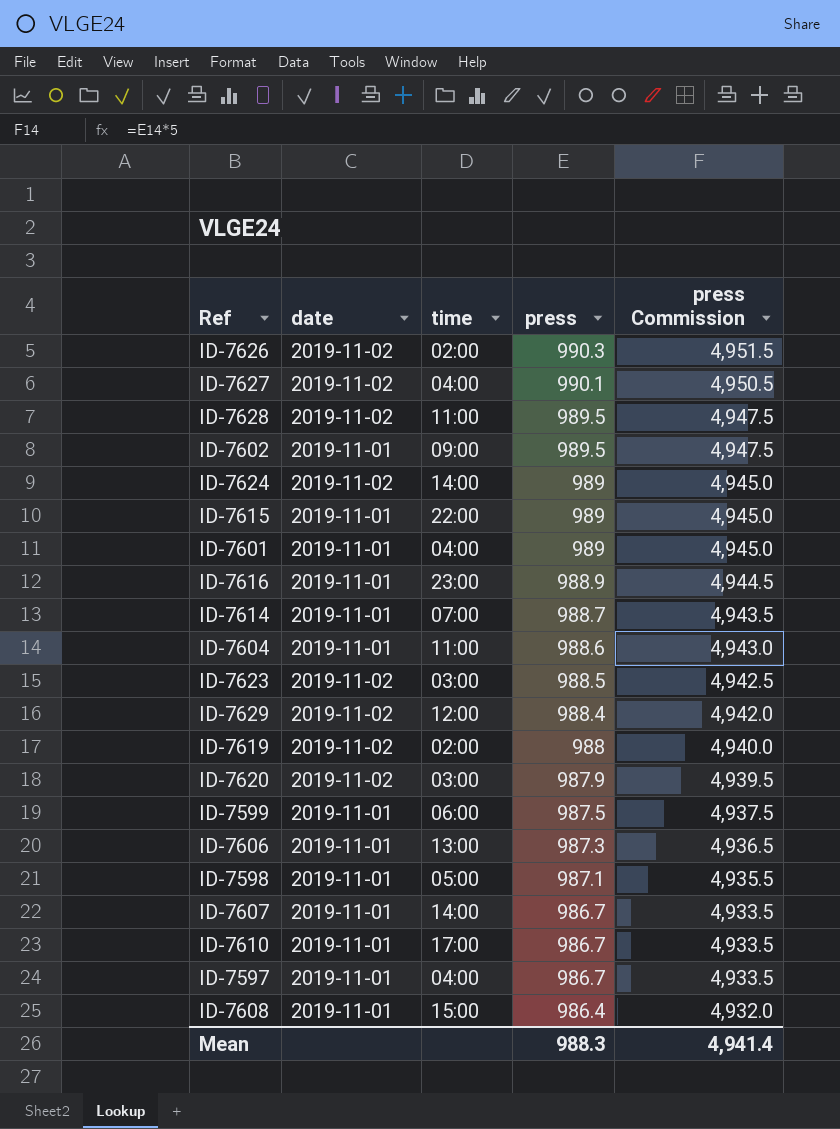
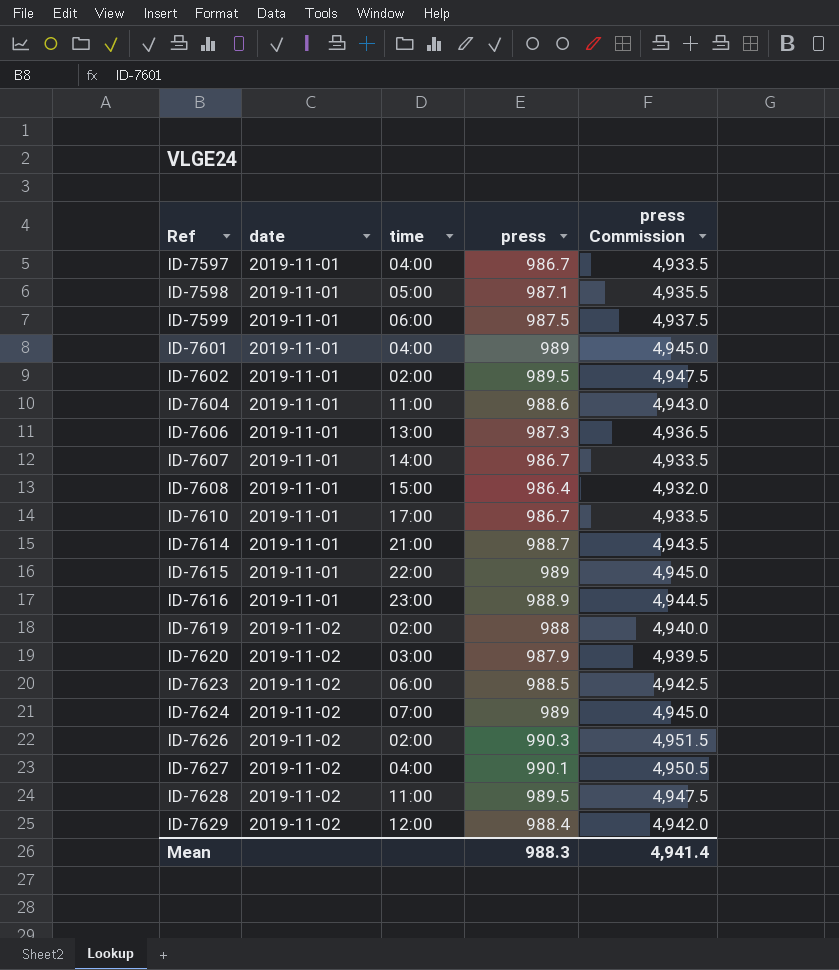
row order: press descending -> Ref ascending
ID-7602 | time: 09:00 -> 02:00
ID-7614 | time: 07:00 -> 21:00
ID-7623 | time: 03:00 -> 06:00
ID-7624 | time: 14:00 -> 07:00

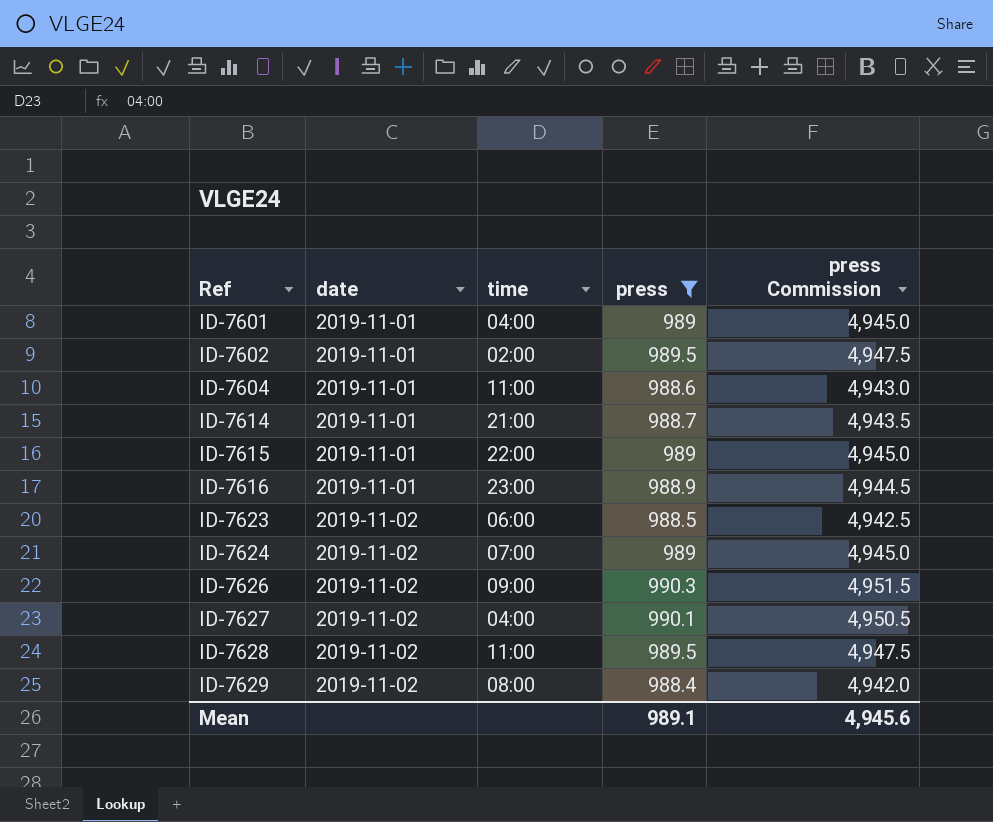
filter: none -> press >= 988.4
ID-7626 | time: 02:00 -> 09:00
ID-7629 | time: 12:00 -> 08:00
Mean | press: 988.3 -> 989.1
Mean | press Commission: 4,941.4 -> 4,945.6

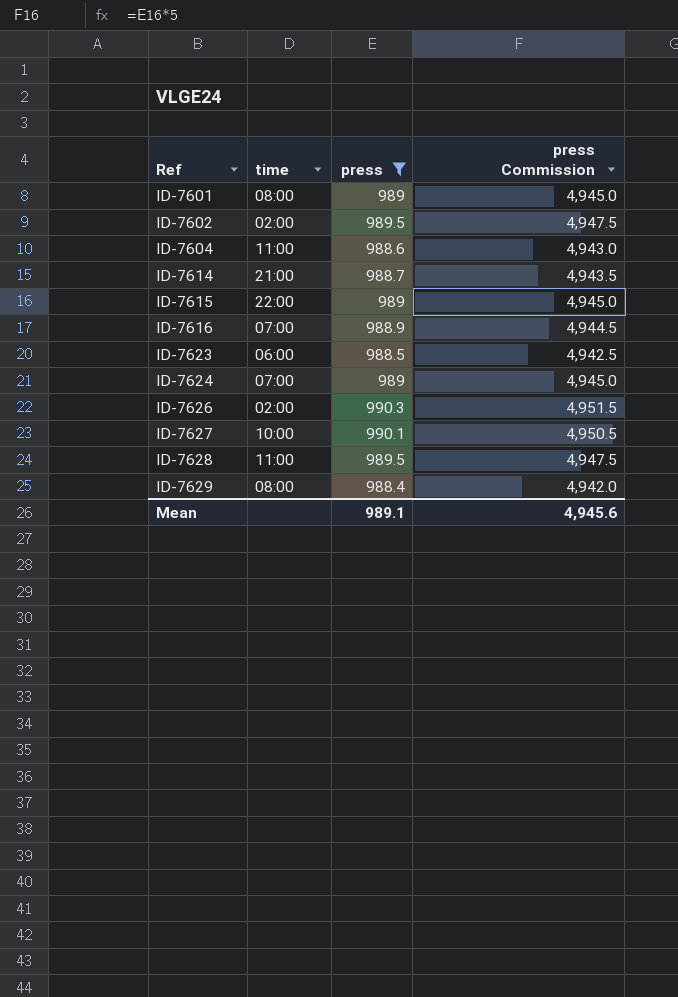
column date | position: 2 -> none
ID-7601 | time: 04:00 -> 08:00
ID-7616 | time: 23:00 -> 07:00
ID-7626 | time: 09:00 -> 02:00
ID-7627 | time: 04:00 -> 10:00

